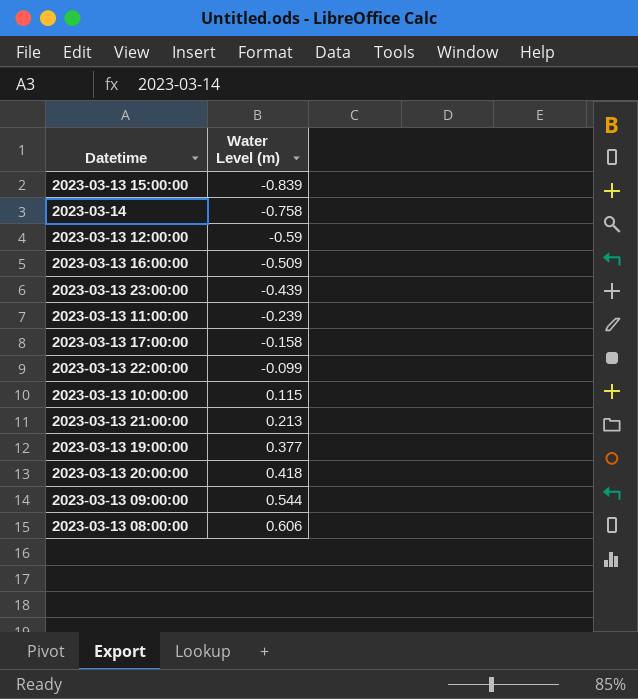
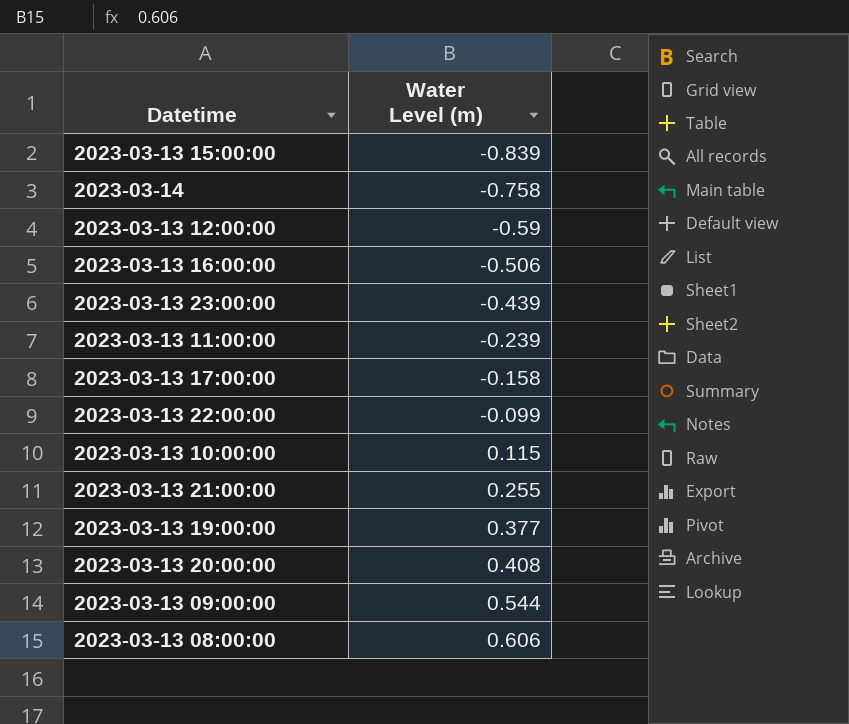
2023-03-13 16:00:00 | Water Level (m): -0.509 -> -0.506
2023-03-13 21:00:00 | Water Level (m): 0.213 -> 0.255
2023-03-13 20:00:00 | Water Level (m): 0.418 -> 0.408

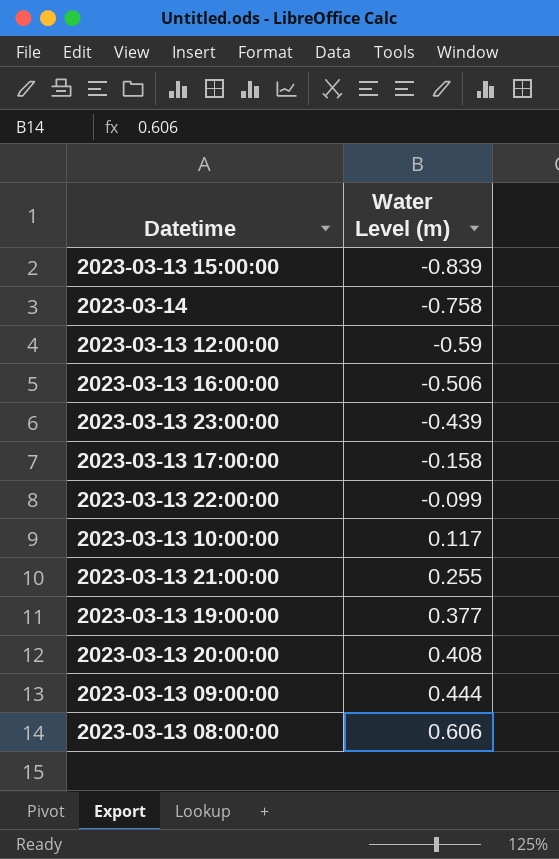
row 2023-03-13 11:00:00: -0.239 -> none
2023-03-13 10:00:00 | Water Level (m): 0.115 -> 0.117
2023-03-13 09:00:00 | Water Level (m): 0.544 -> 0.444

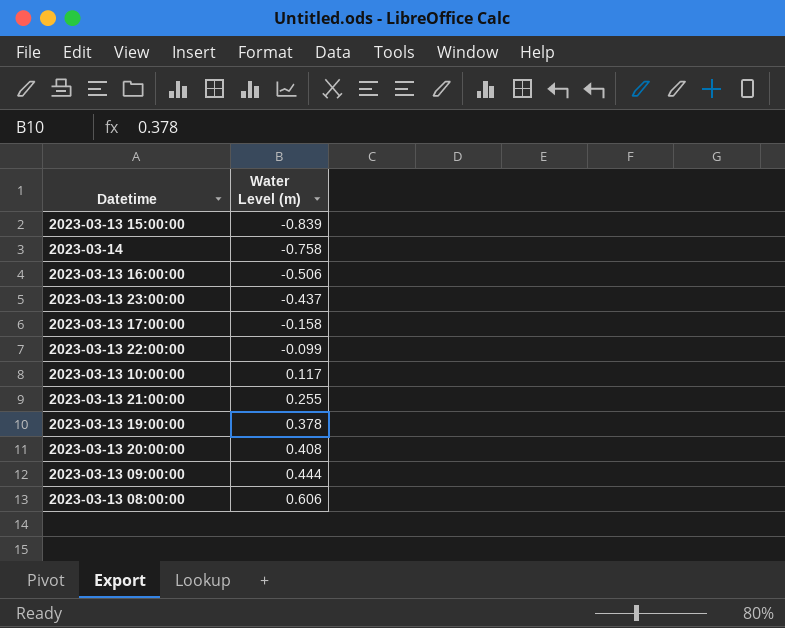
row 2023-03-13 12:00:00: -0.59 -> none
2023-03-13 23:00:00 | Water Level (m): -0.439 -> -0.437
2023-03-13 19:00:00 | Water Level (m): 0.377 -> 0.378

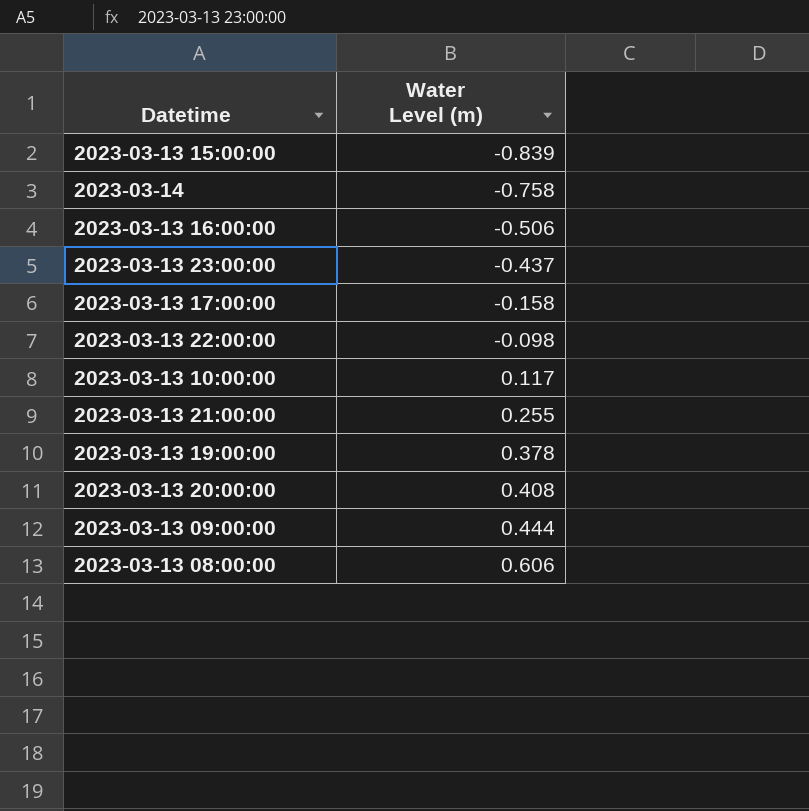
2023-03-13 22:00:00 | Water Level (m): -0.099 -> -0.098

